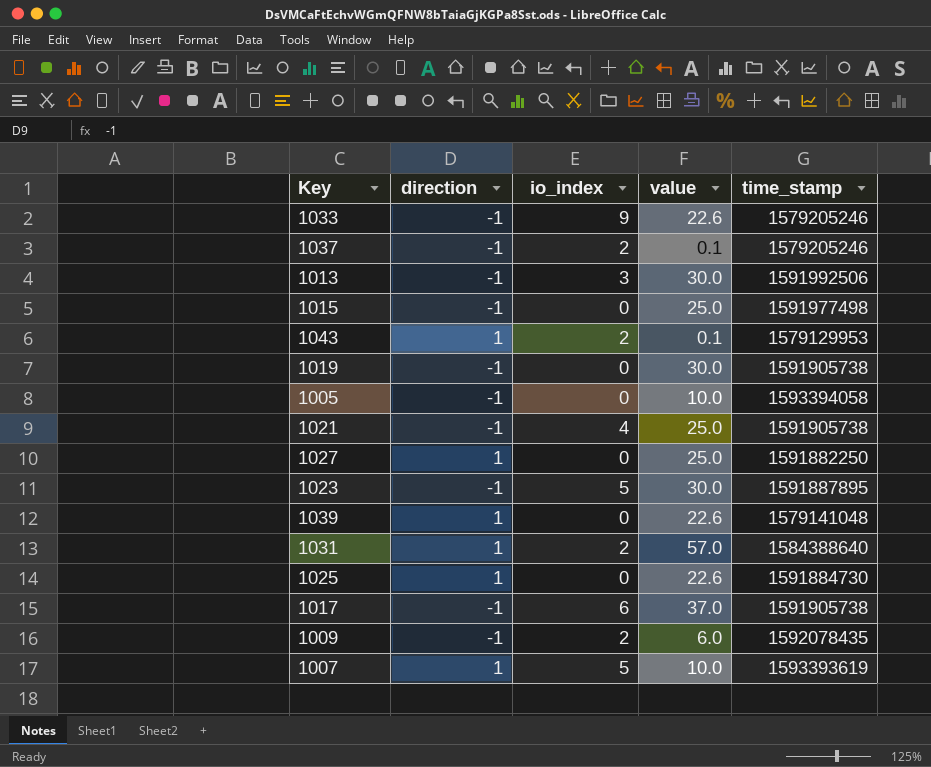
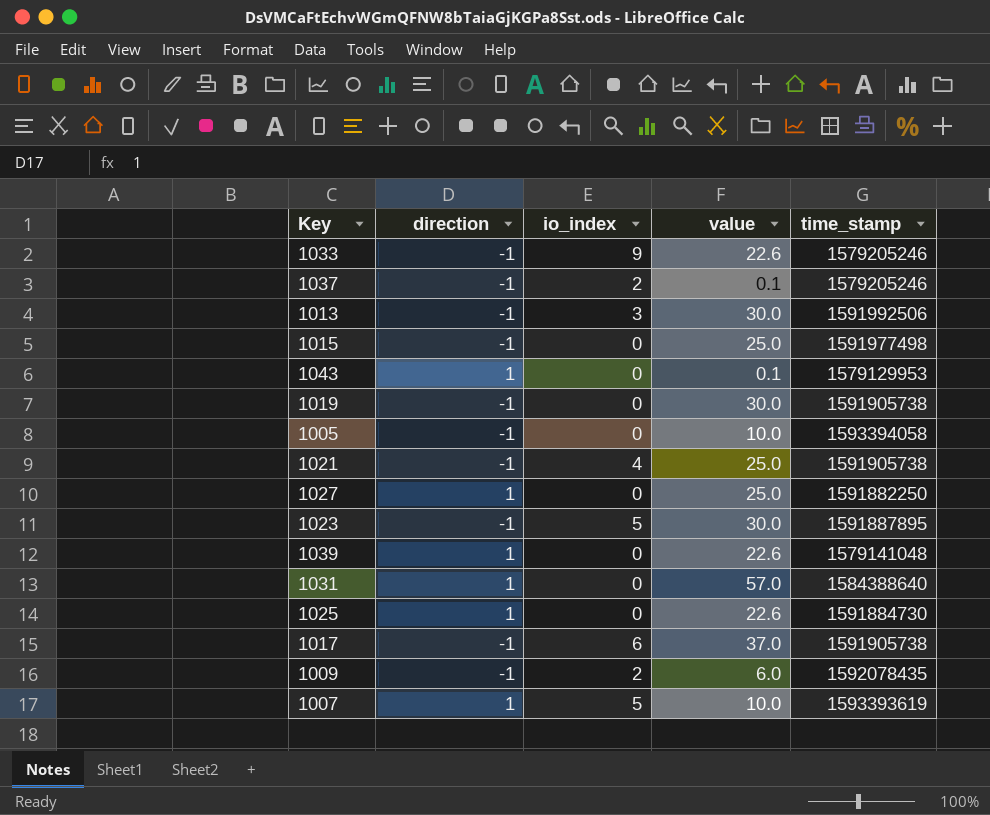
1043 | io_index: 2 -> 0
1031 | io_index: 2 -> 0

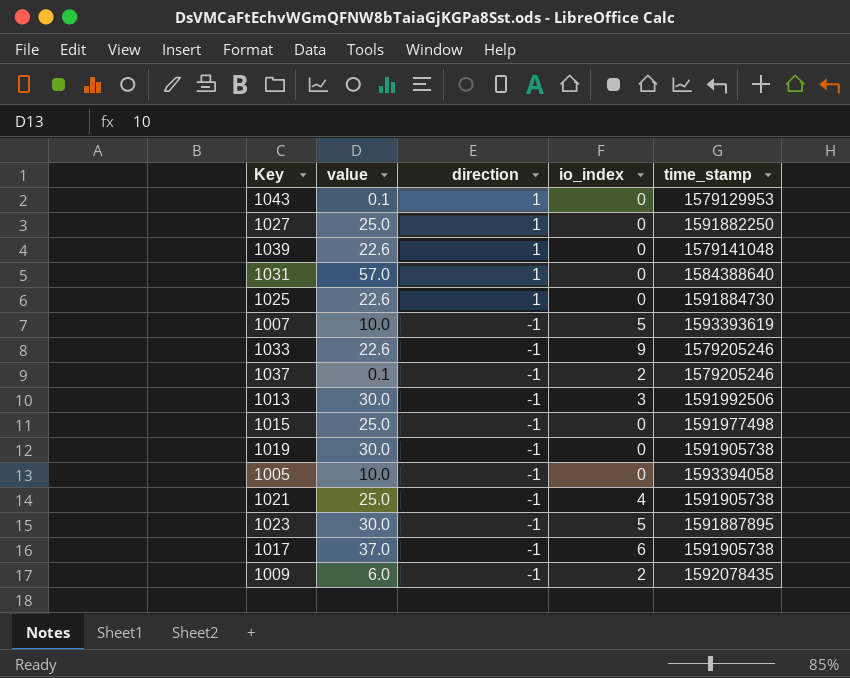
row order: none -> direction descending
column value | position: 4 -> 2
1007 | direction: 1 -> -1

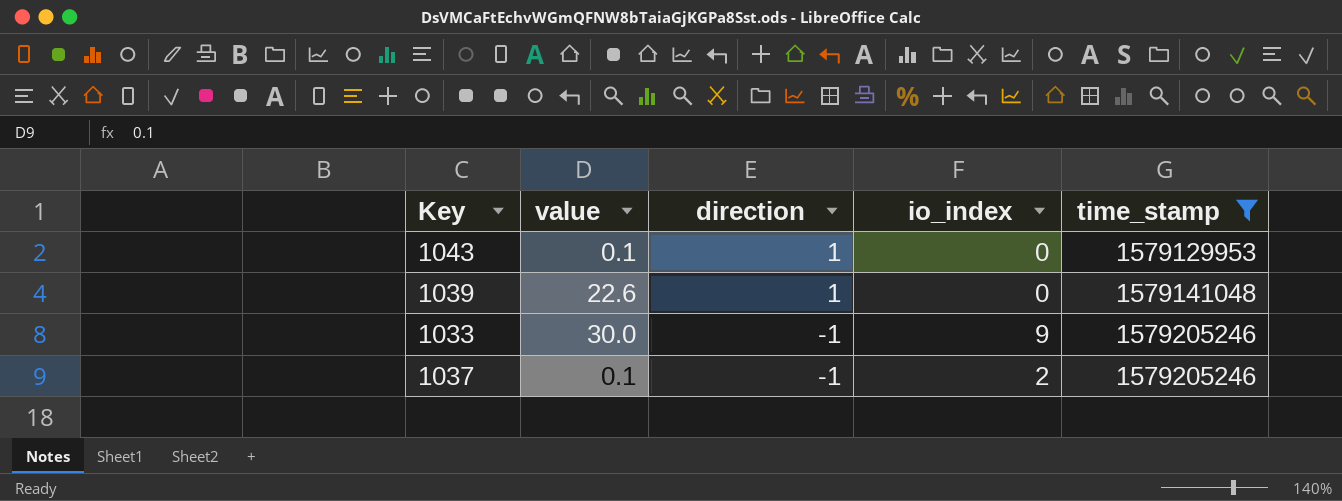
filter: none -> time_stamp <= 1579205246
1033 | value: 22.6 -> 30.0

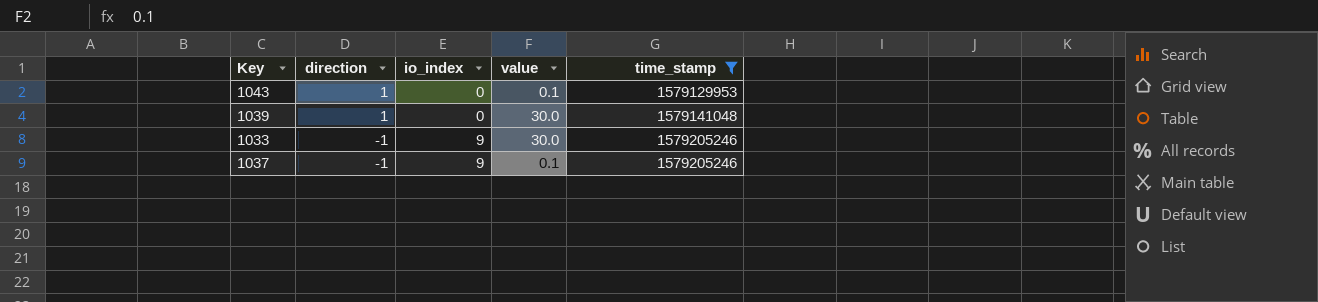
column value | position: 2 -> 4
1039 | value: 22.6 -> 30.0
1037 | io_index: 2 -> 9

